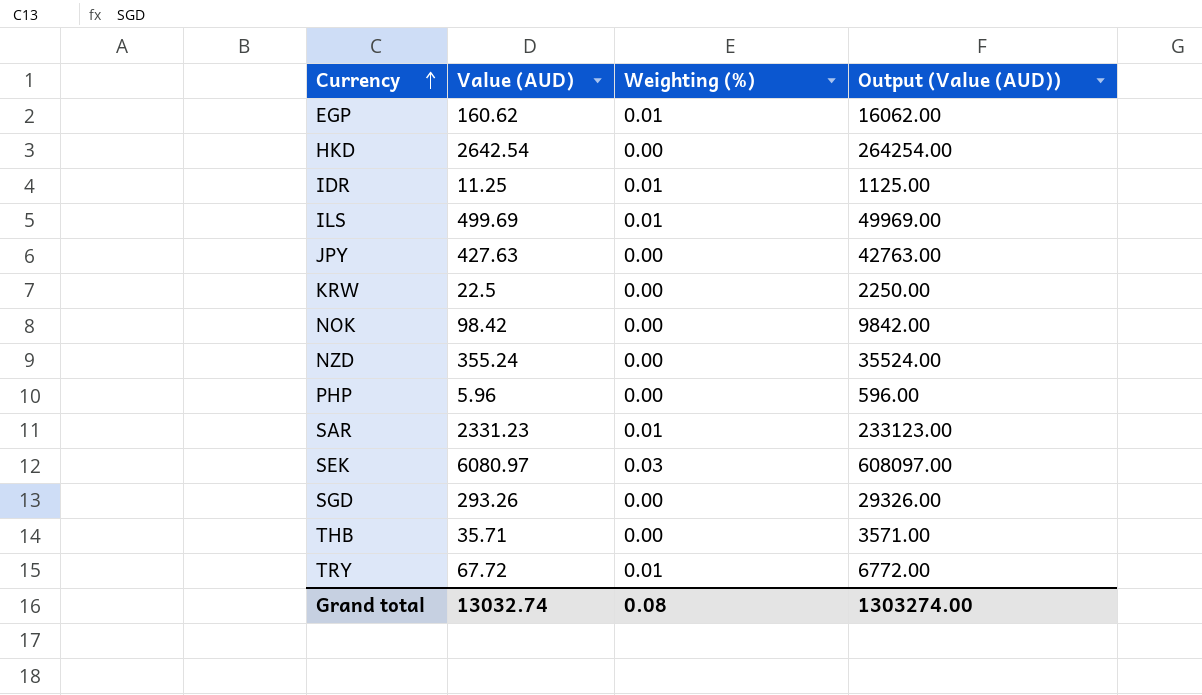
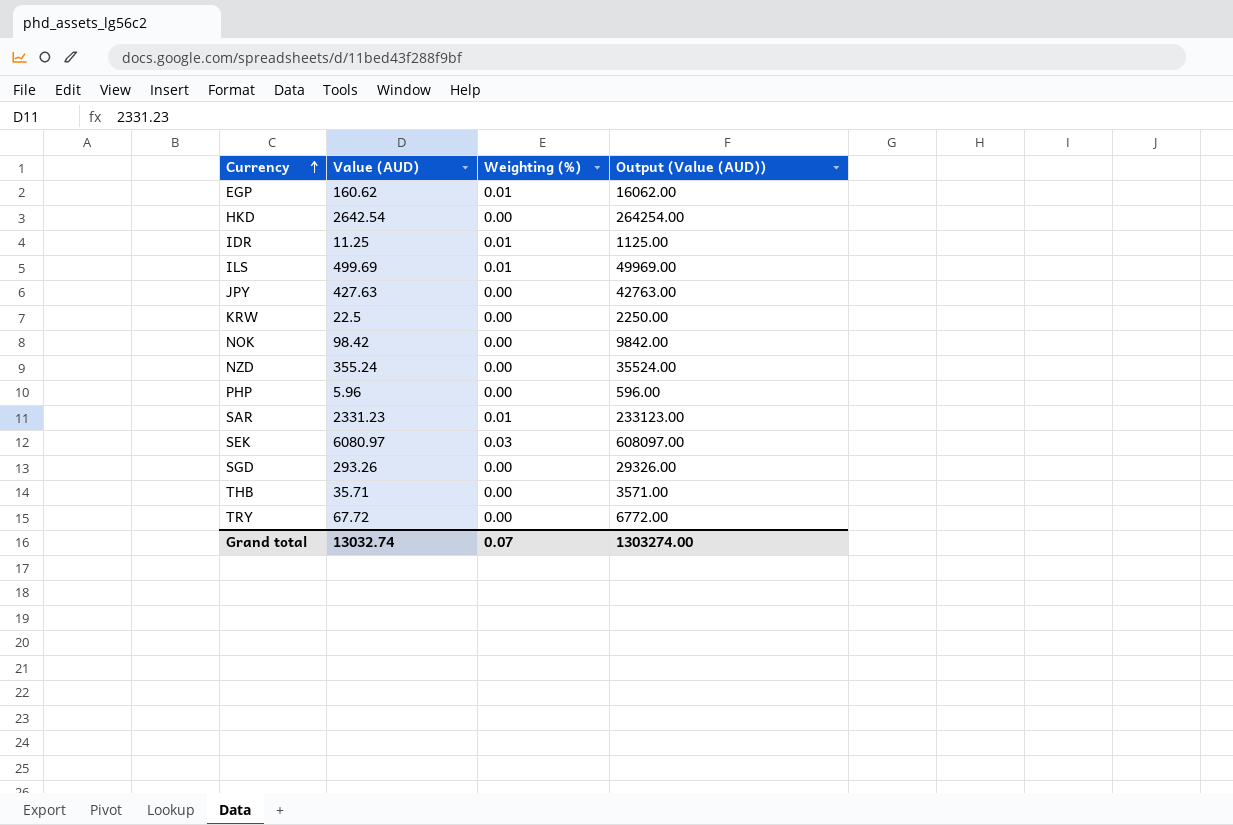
TRY | Weighting (%): 0.01 -> 0.00
Grand total | Weighting (%): 0.08 -> 0.07

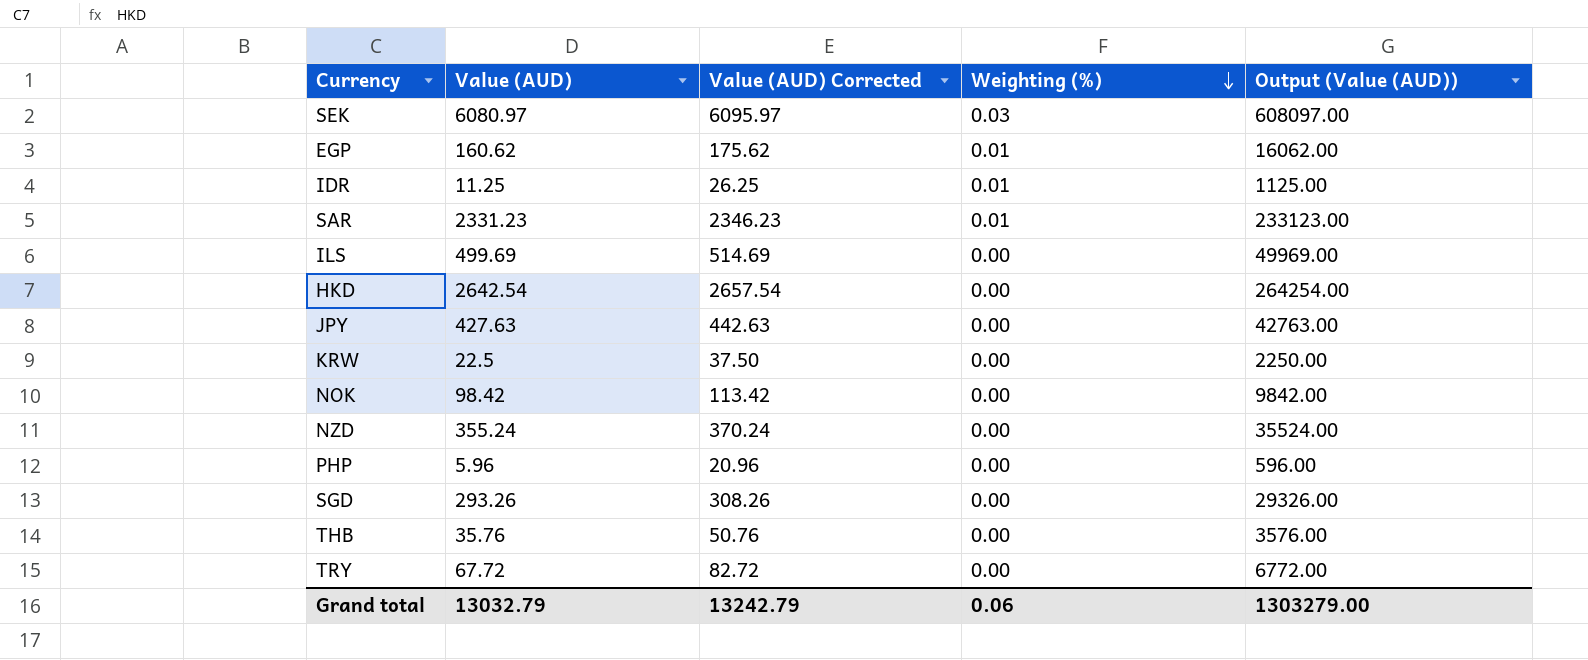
row order: Currency ascending -> Weighting (%) descending
column Value (AUD) Corrected | formula: none -> [Value (AUD)] + 15
ILS | Weighting (%): 0.01 -> 0.00
THB | Value (AUD): 35.71 -> 35.76
THB | Output (Value (AUD)): 3571.00 -> 3576.00
Grand total | Value (AUD): 13032.74 -> 13032.79
Grand total | Weighting (%): 0.07 -> 0.06
Grand total | Output (Value (AUD)): 1303274.00 -> 1303279.00

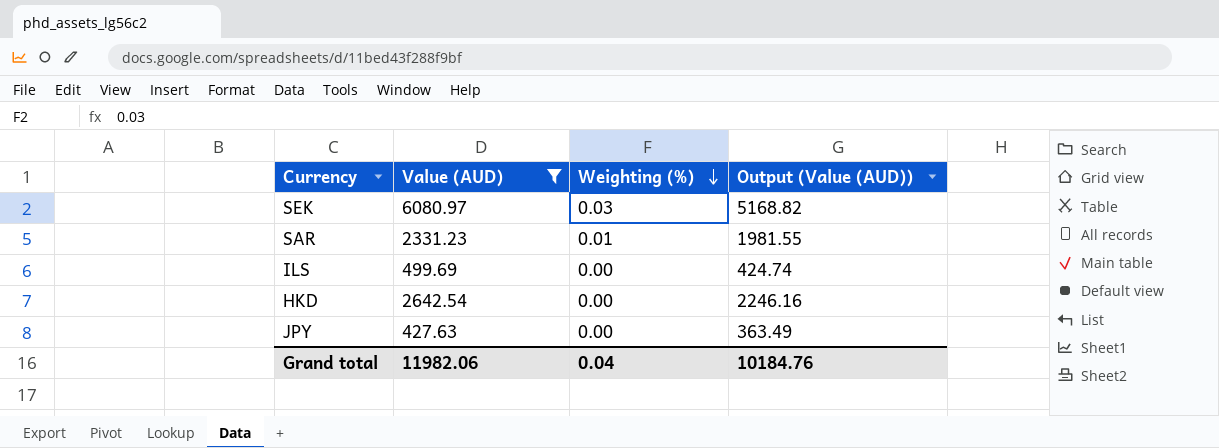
filter: none -> Value (AUD) >= 427.63
column Value (AUD) Corrected | formula: [Value (AUD)] + 15 -> none
column Output (Value (AUD)) | formula: [Value (AUD)] * 100 -> [Value (AUD)] * 0.85
Grand total | Value (AUD): 13032.79 -> 11982.06
Grand total | Weighting (%): 0.06 -> 0.04
Grand total | Output (Value (AUD)): 1303279.00 -> 10184.76

